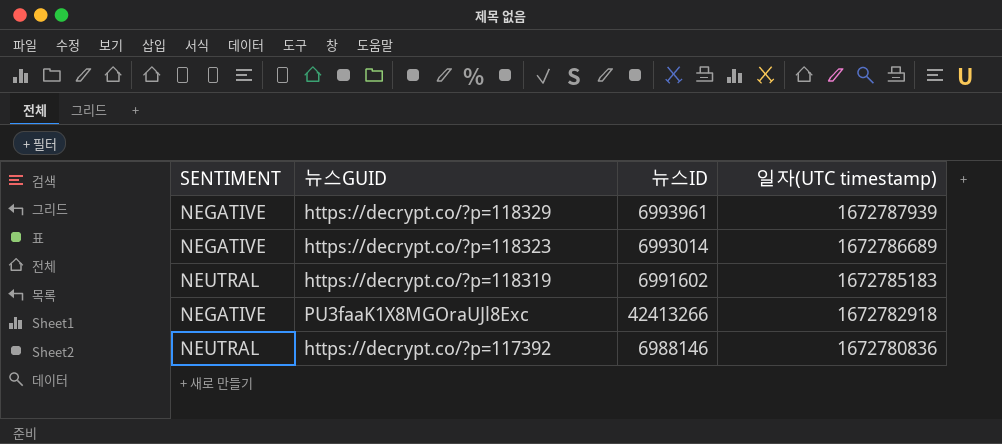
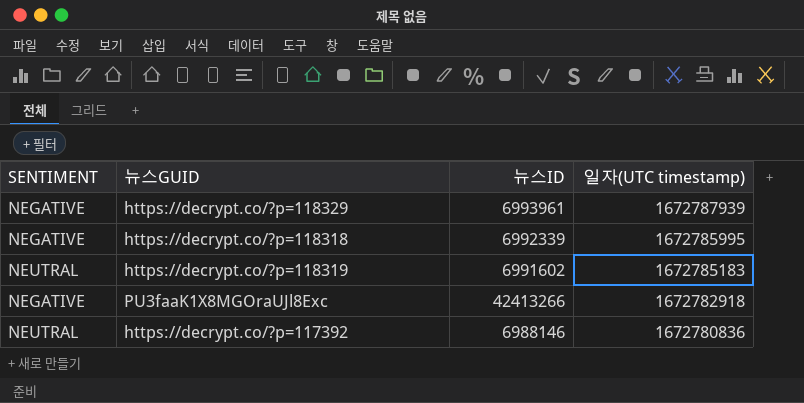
row https://decrypt.co/?p=118323: NEGATIVE | 6993014 | 1672786689 -> none
row https://decrypt.co/?p=118318: none -> NEGATIVE | 6992339 | 1672785995

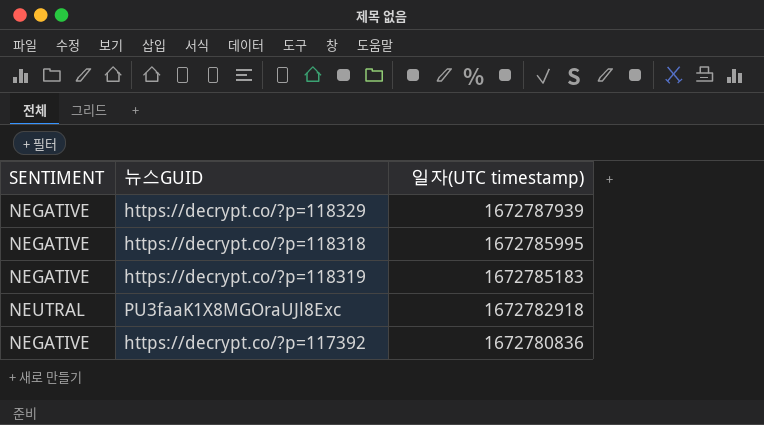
column 뉴스ID | position: 3 -> none
https://decrypt.co/?p=118319 | SENTIMENT: NEUTRAL -> NEGATIVE
PU3faaK1X8MGOraUJl8Exc | SENTIMENT: NEGATIVE -> NEUTRAL
https://decrypt.co/?p=117392 | SENTIMENT: NEUTRAL -> NEGATIVE

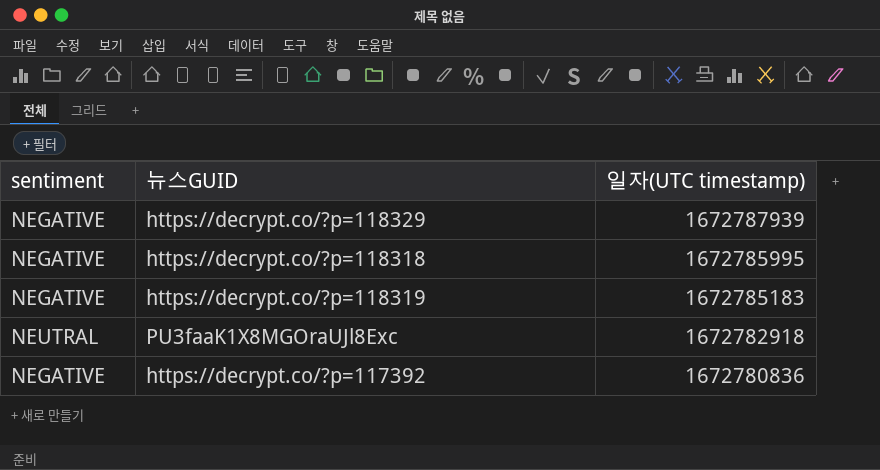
column name: SENTIMENT -> sentiment

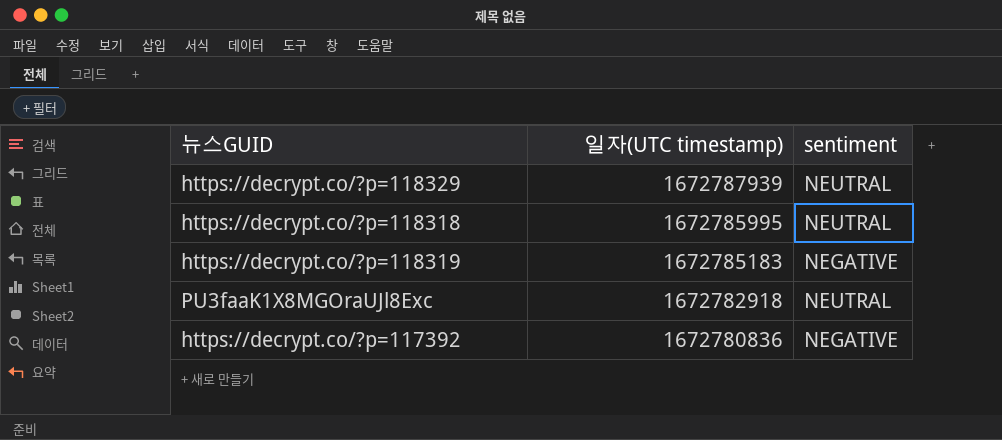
column sentiment | position: 1 -> 3
https://decrypt.co/?p=118329 | sentiment: NEGATIVE -> NEUTRAL
https://decrypt.co/?p=118318 | sentiment: NEGATIVE -> NEUTRAL

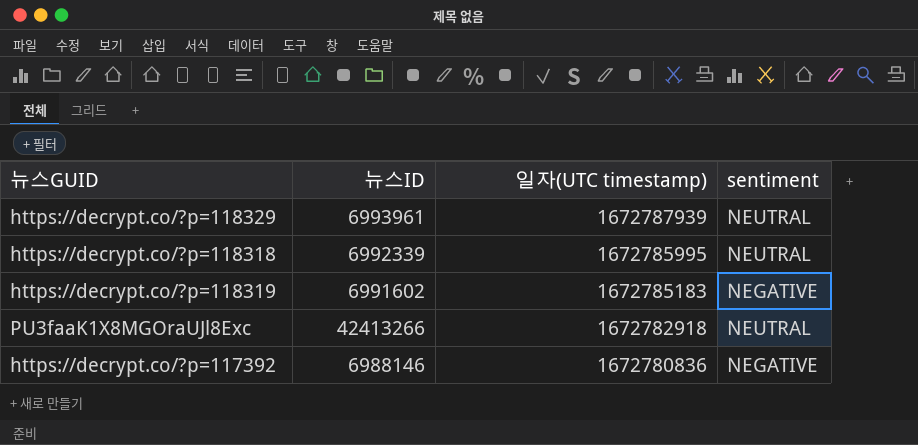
column 뉴스ID | position: none -> 2

